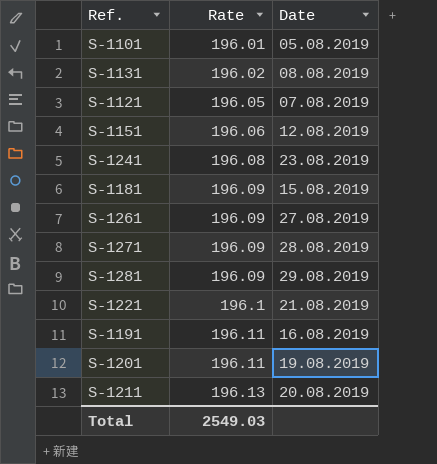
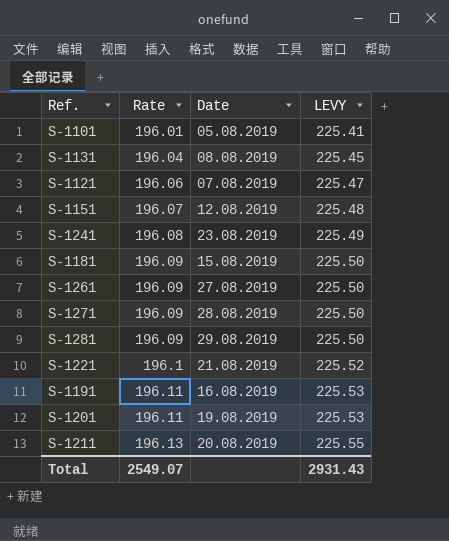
column LEVY | formula: none -> [Rate] * 1.15
S-1131 | Rate: 196.02 -> 196.04
S-1121 | Rate: 196.05 -> 196.06
S-1151 | Rate: 196.06 -> 196.07
Total | Rate: 2549.03 -> 2549.07

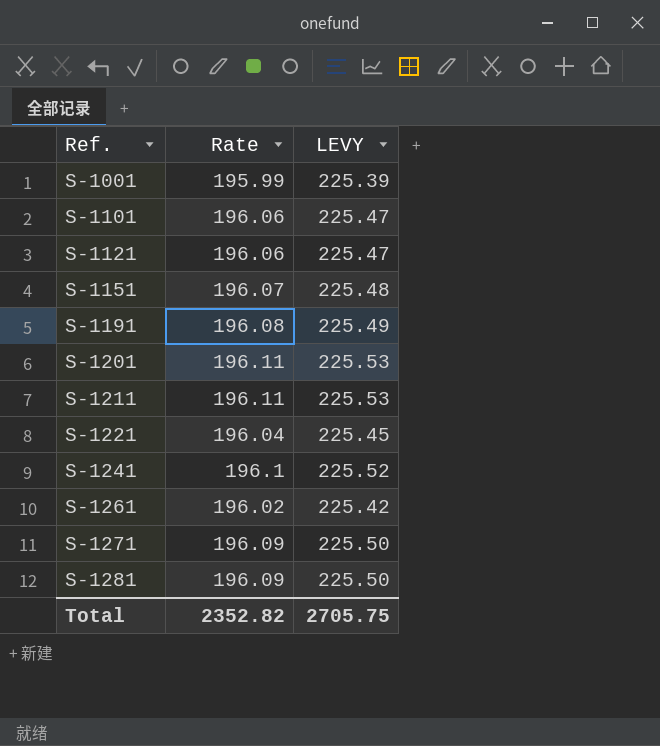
row order: Rate ascending -> Ref. ascending
column Date | position: 3 -> none
row S-1131: 196.04 | 08.08.2019 | 225.45 -> none
row S-1181: 196.09 | 15.08.2019 | 225.50 -> none
row S-1001: none -> 195.99 | 225.39
S-1101 | Rate: 196.01 -> 196.06
S-1101 | LEVY: 225.41 -> 225.47
S-1191 | Rate: 196.11 -> 196.08
S-1191 | LEVY: 225.53 -> 225.49
S-1211 | Rate: 196.13 -> 196.11
S-1211 | LEVY: 225.55 -> 225.53
S-1221 | Rate: 196.1 -> 196.04
S-1221 | LEVY: 225.52 -> 225.45
S-1241 | Rate: 196.08 -> 196.1
S-1241 | LEVY: 225.49 -> 225.52
S-1261 | Rate: 196.09 -> 196.02
S-1261 | LEVY: 225.50 -> 225.42
Total | Rate: 2549.07 -> 2352.82
Total | LEVY: 2931.43 -> 2705.75

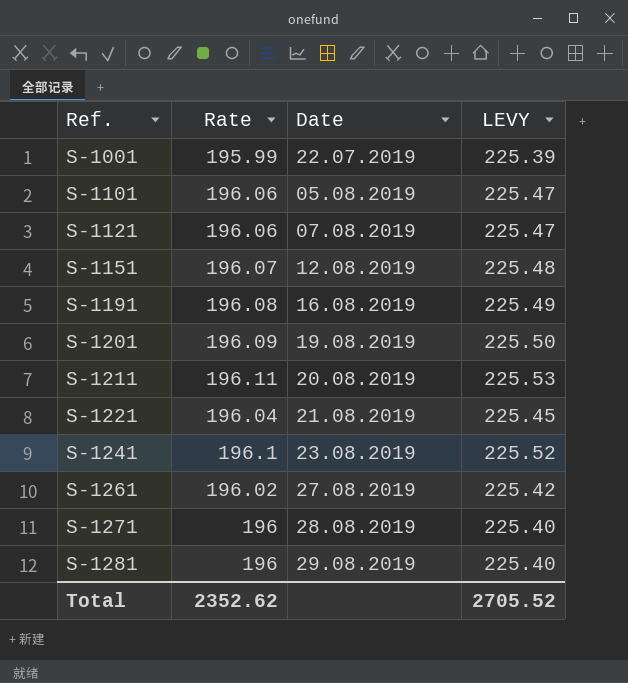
column Date | position: none -> 3
S-1201 | Rate: 196.11 -> 196.09
S-1201 | LEVY: 225.53 -> 225.50
S-1271 | Rate: 196.09 -> 196
S-1271 | LEVY: 225.50 -> 225.40
S-1281 | Rate: 196.09 -> 196
S-1281 | LEVY: 225.50 -> 225.40
Total | Rate: 2352.82 -> 2352.62
Total | LEVY: 2705.75 -> 2705.52

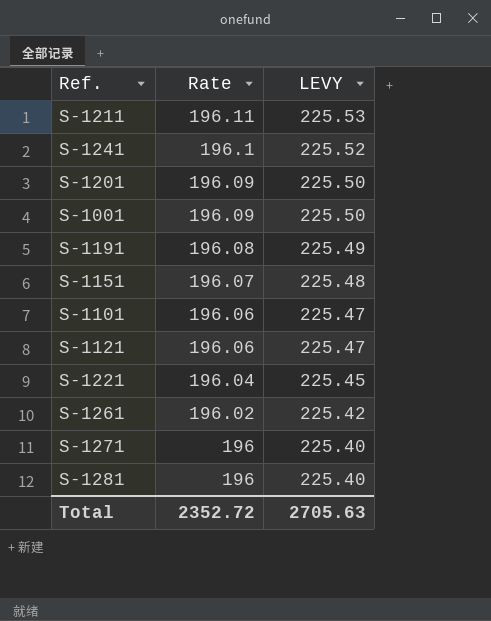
row order: Ref. ascending -> Rate descending
column Date | position: 3 -> none
S-1001 | Rate: 195.99 -> 196.09
S-1001 | LEVY: 225.39 -> 225.50
Total | Rate: 2352.62 -> 2352.72
Total | LEVY: 2705.52 -> 2705.63

